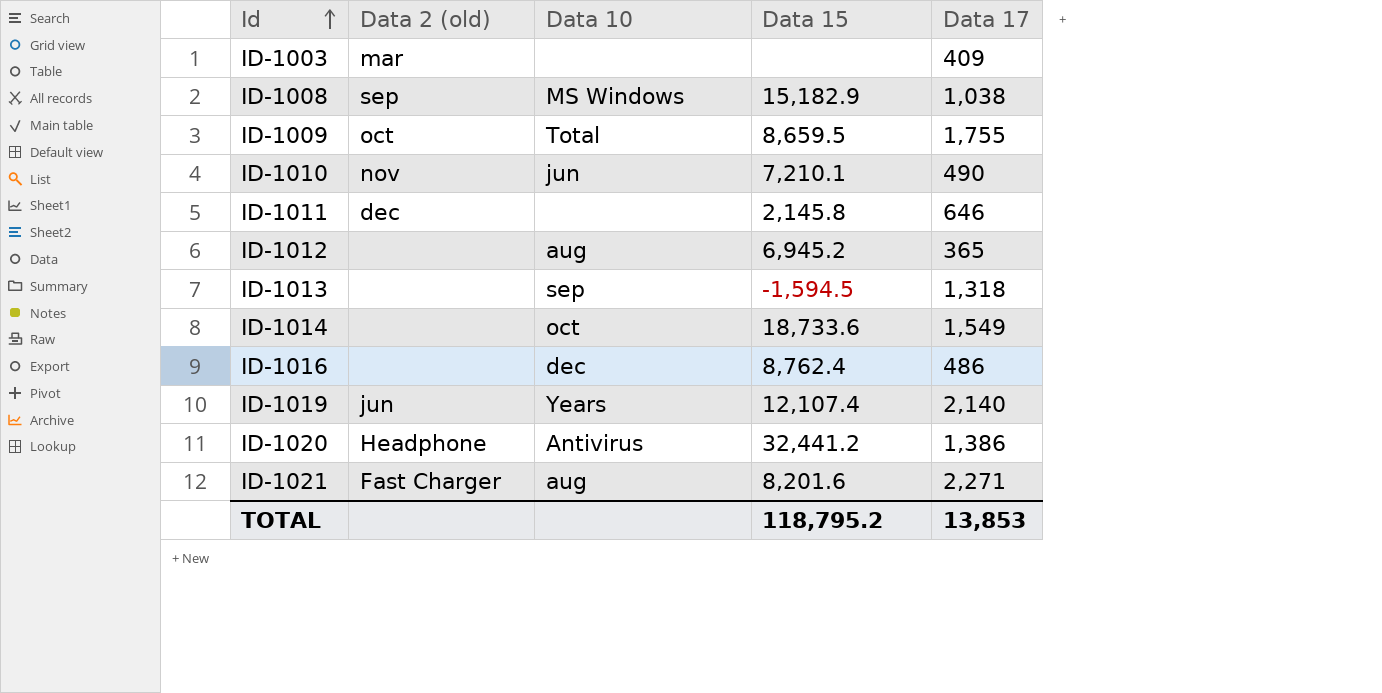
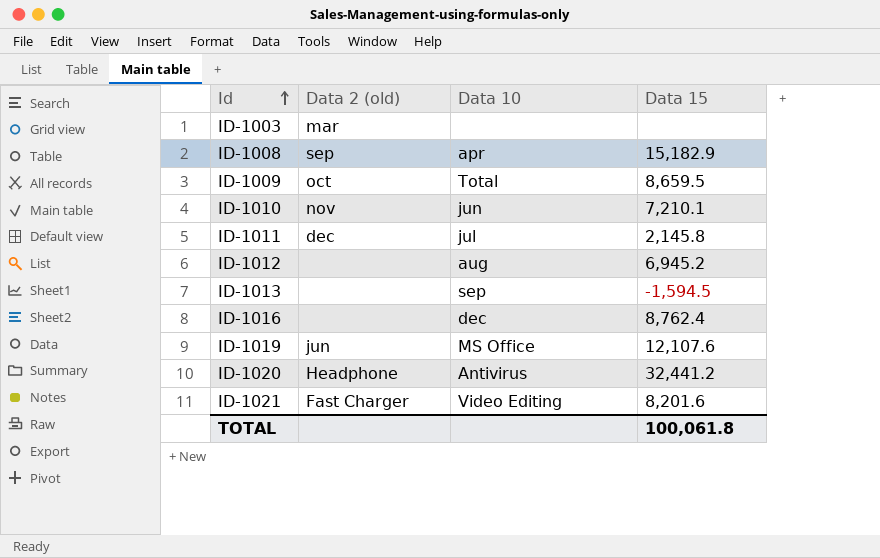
column Data 17 | position: 5 -> none
row ID-1014: none | oct | 18,733.6 | 1,549 -> none
ID-1008 | Data 10: MS Windows -> apr
ID-1011 | Data 10: none -> jul
ID-1019 | Data 10: Years -> MS Office
ID-1019 | Data 15: 12,107.4 -> 12,107.6
ID-1021 | Data 10: aug -> Video Editing
TOTAL | Data 15: 118,795.2 -> 100,061.8

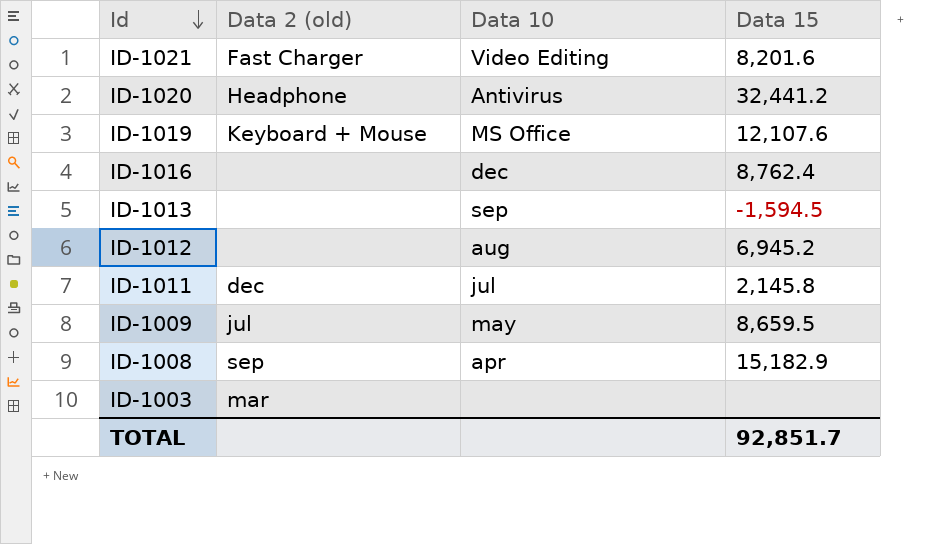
row order: Id ascending -> Id descending
row ID-1010: nov | jun | 7,210.1 -> none
ID-1019 | Data 2 (old): jun -> Keyboard + Mouse
ID-1009 | Data 2 (old): oct -> jul
ID-1009 | Data 10: Total -> may
TOTAL | Data 15: 100,061.8 -> 92,851.7

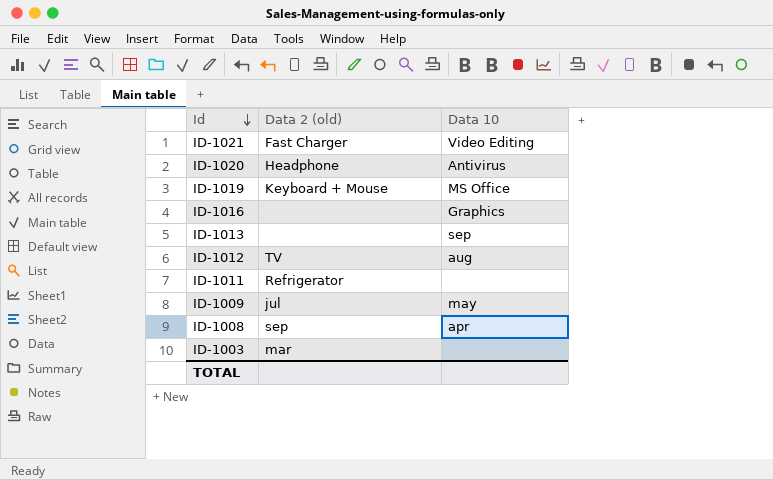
column Data 15 | position: 4 -> none
ID-1016 | Data 10: dec -> Graphics
ID-1012 | Data 2 (old): none -> TV
ID-1011 | Data 2 (old): dec -> Refrigerator
ID-1011 | Data 10: jul -> none

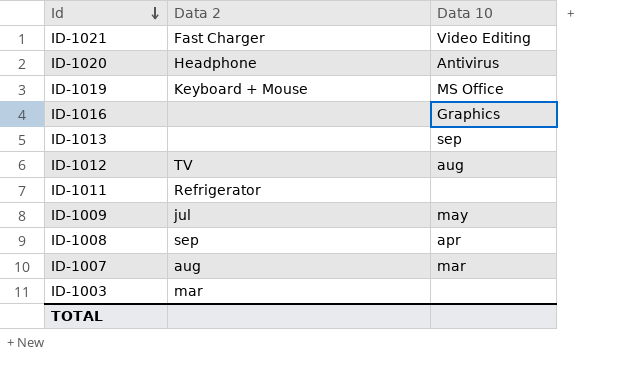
column name: Data 2 (old) -> Data 2
row ID-1007: none -> aug | mar

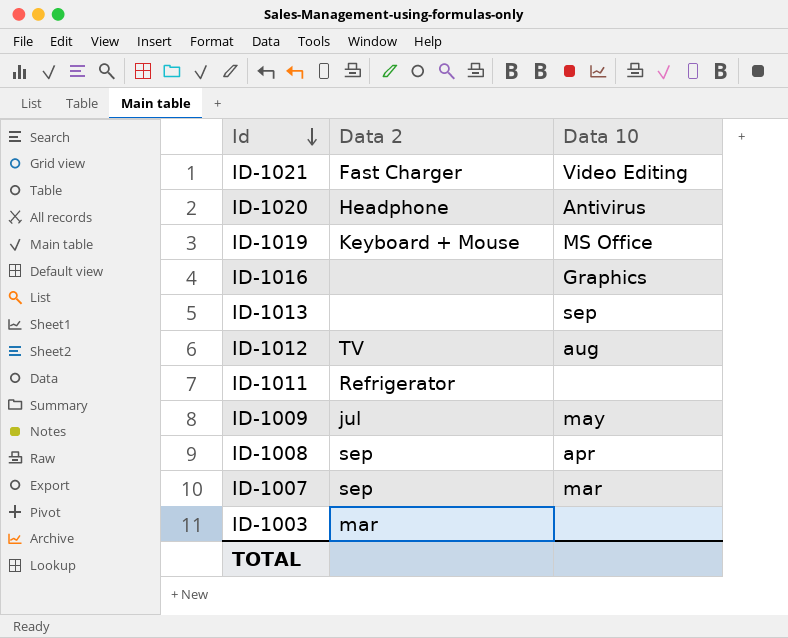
ID-1007 | Data 2: aug -> sep

